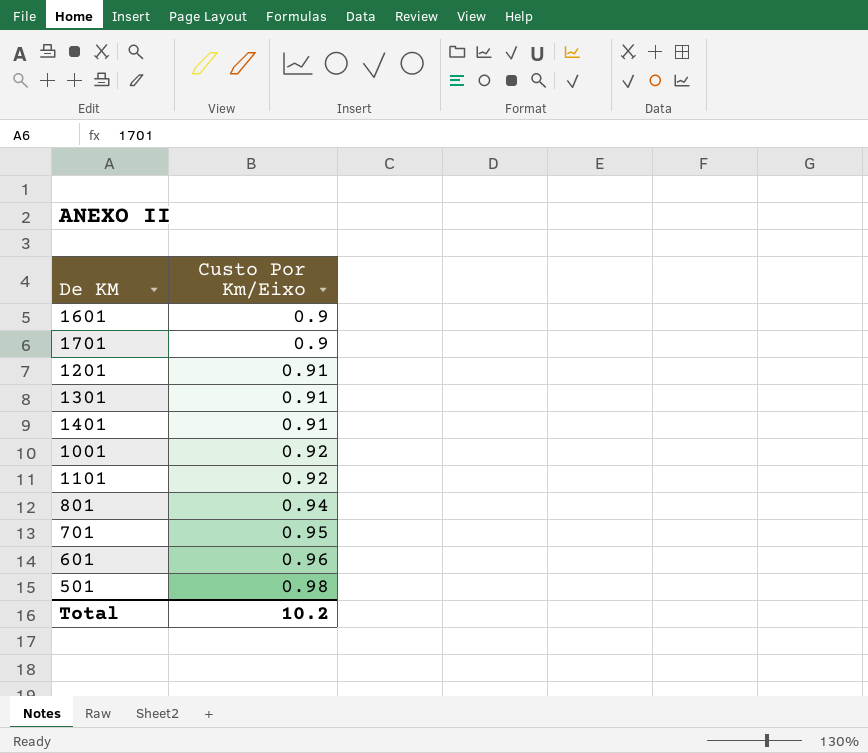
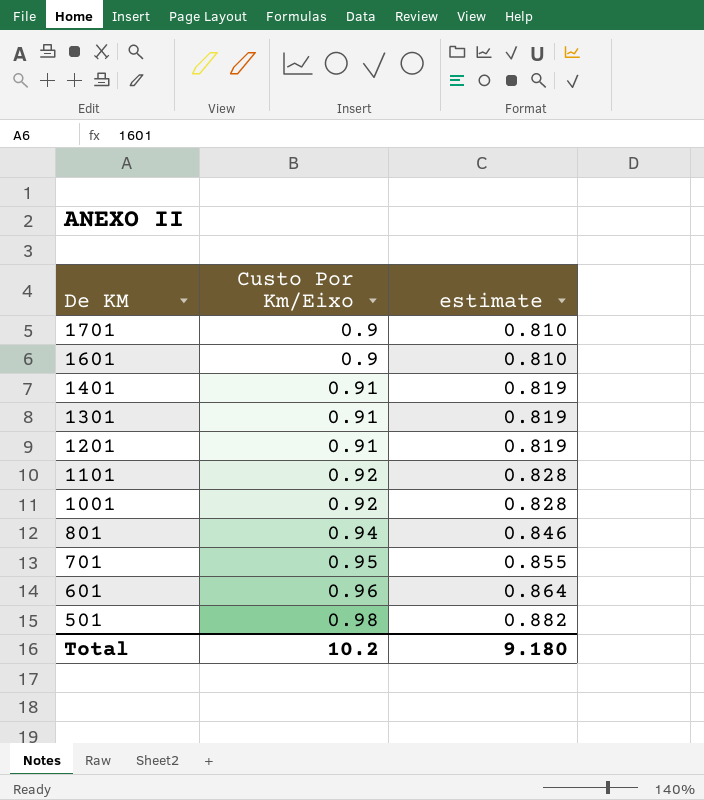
row order: Custo Por Km/Eixo ascending -> De KM descending
column estimate | formula: none -> [Custo Por Km/Eixo] * 0.9

